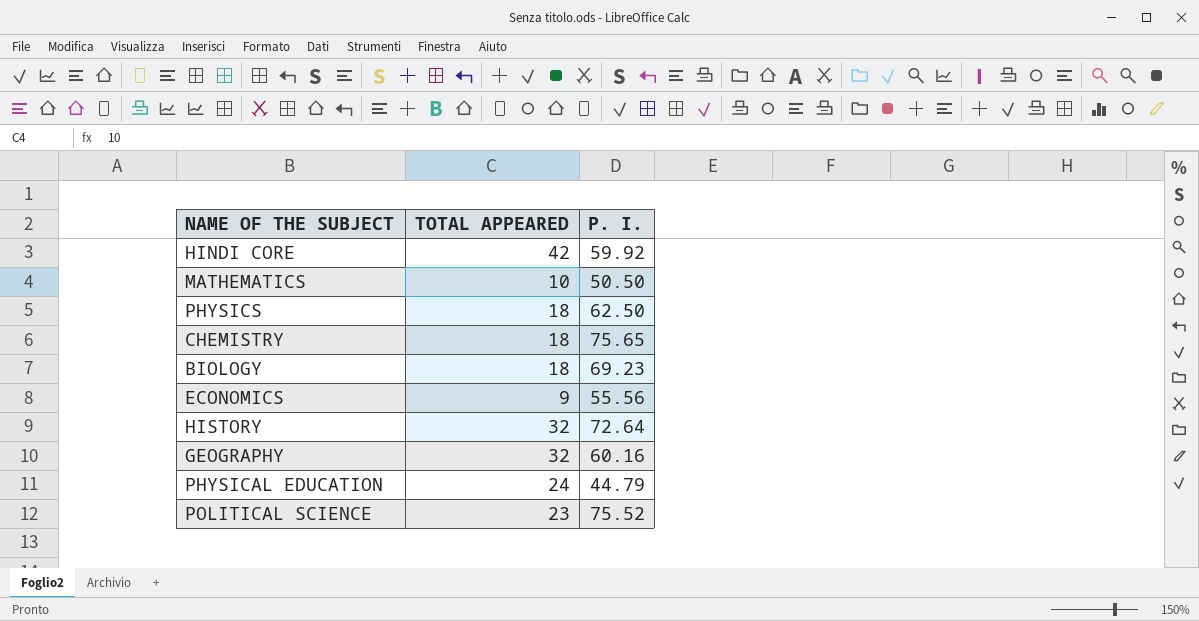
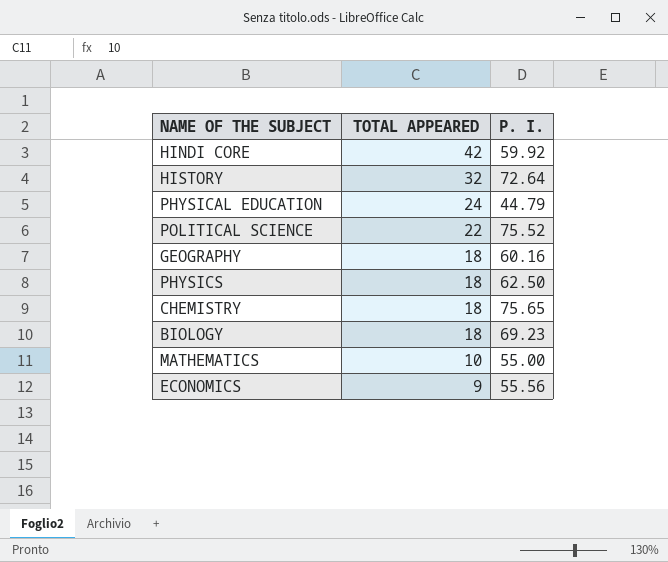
row order: none -> TOTAL APPEARED descending
POLITICAL SCIENCE | TOTAL APPEARED: 23 -> 22
GEOGRAPHY | TOTAL APPEARED: 32 -> 18
MATHEMATICS | P. I.: 50.50 -> 55.00

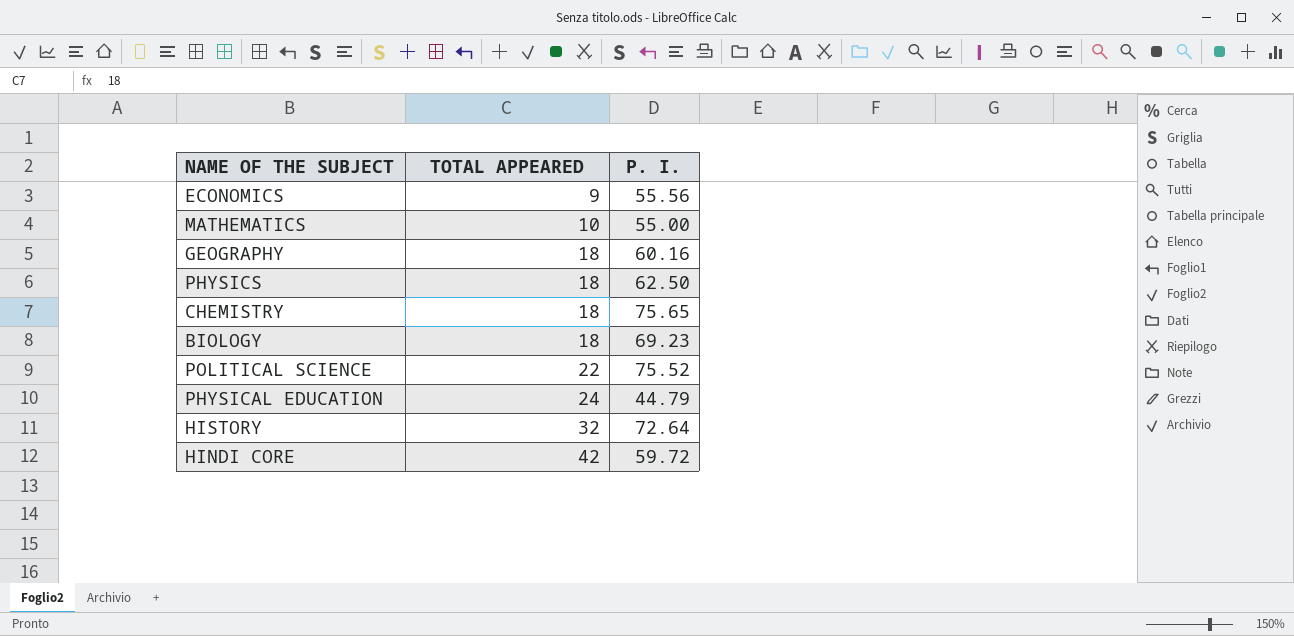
row order: TOTAL APPEARED descending -> TOTAL APPEARED ascending
HINDI CORE | P. I.: 59.92 -> 59.72

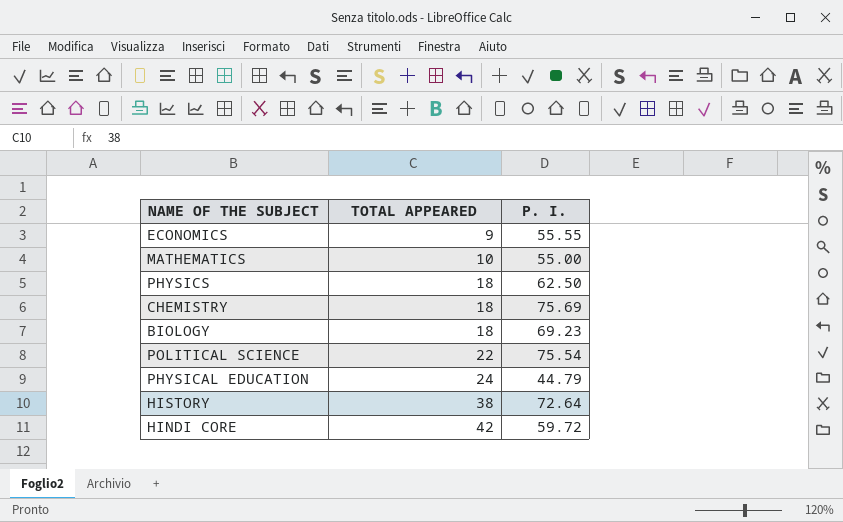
row GEOGRAPHY: 18 | 60.16 -> none
ECONOMICS | P. I.: 55.56 -> 55.55
CHEMISTRY | P. I.: 75.65 -> 75.69
POLITICAL SCIENCE | P. I.: 75.52 -> 75.54
HISTORY | TOTAL APPEARED: 32 -> 38

